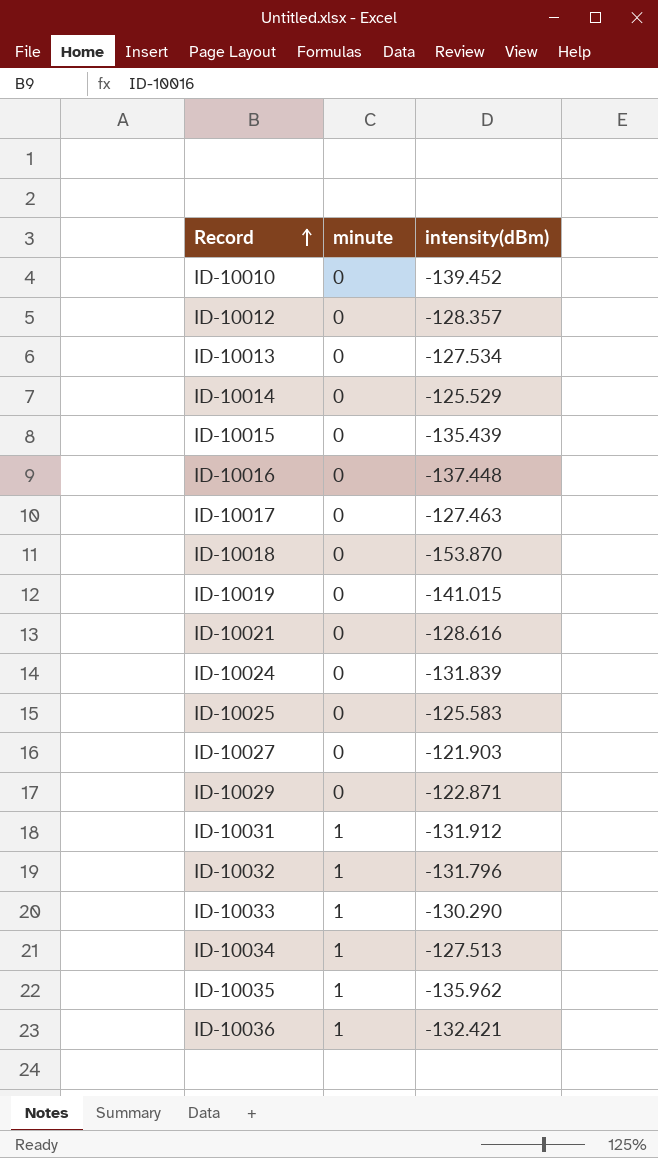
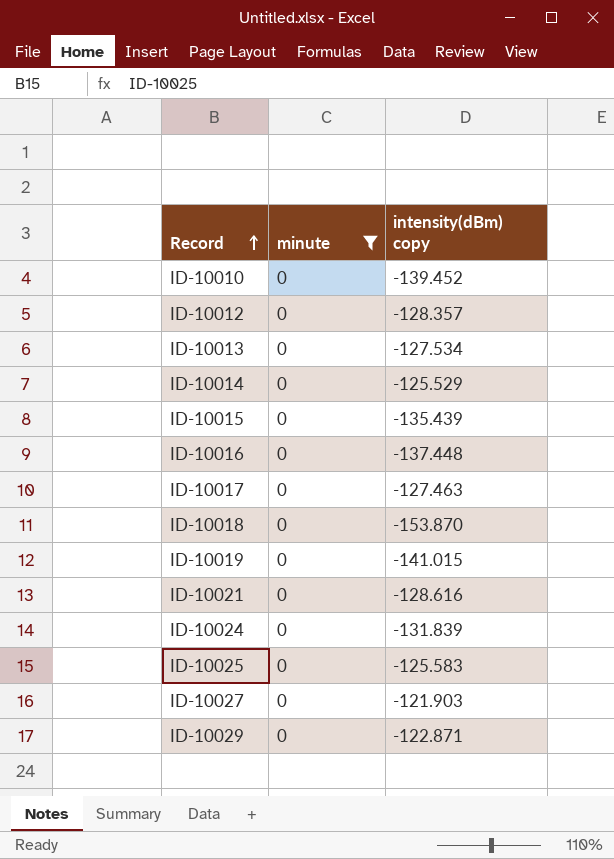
filter: none -> minute = 0
column name: intensity(dBm) -> intensity(dBm) copy

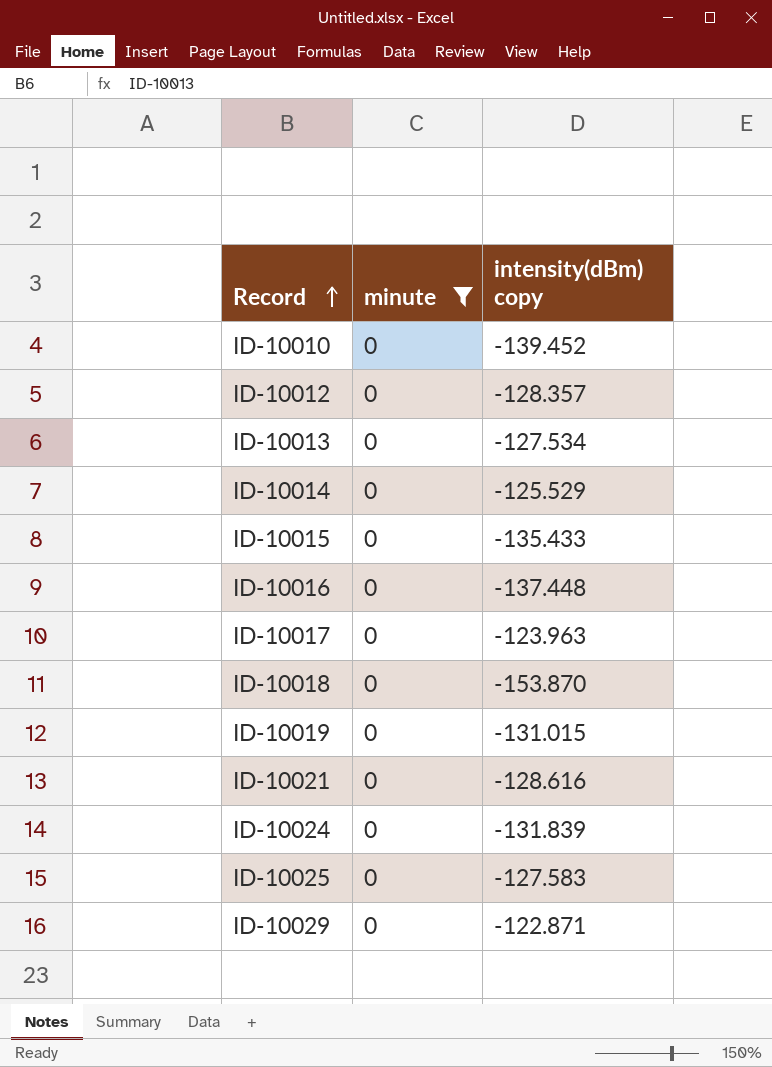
row ID-10027: 0 | -121.903 -> none
ID-10015 | intensity(dBm) copy: -135.439 -> -135.433
ID-10017 | intensity(dBm) copy: -127.463 -> -123.963
ID-10019 | intensity(dBm) copy: -141.015 -> -131.015
ID-10025 | intensity(dBm) copy: -125.583 -> -127.583

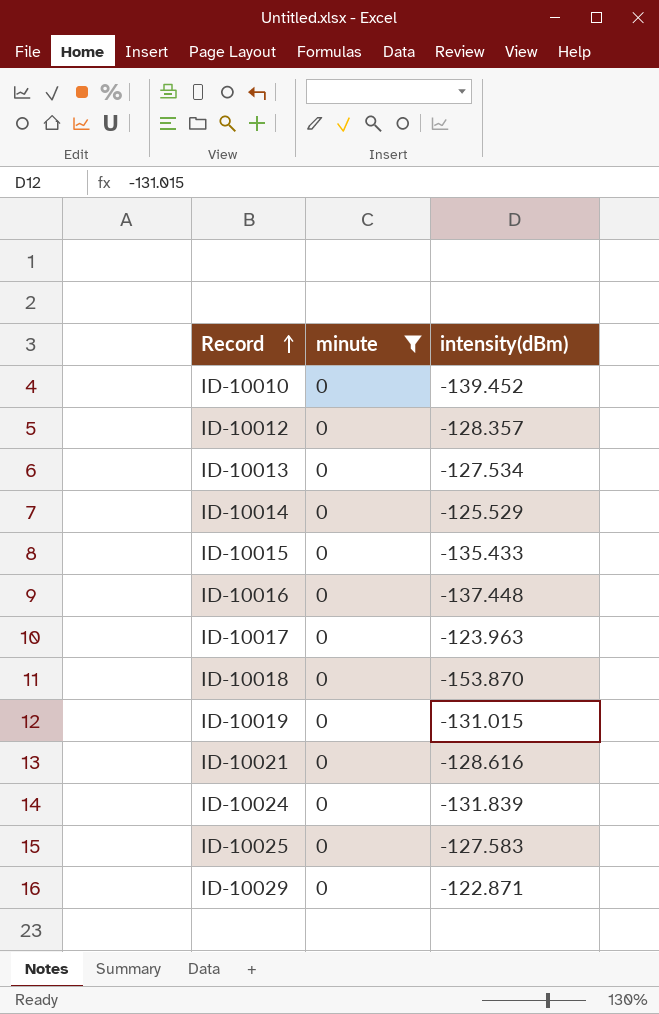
column name: intensity(dBm) copy -> intensity(dBm)

